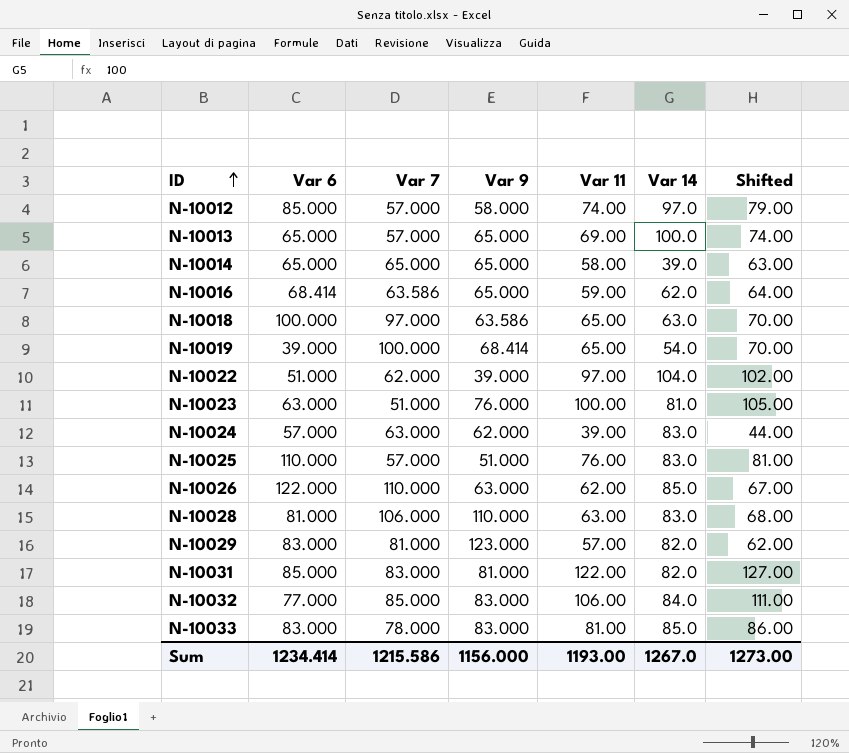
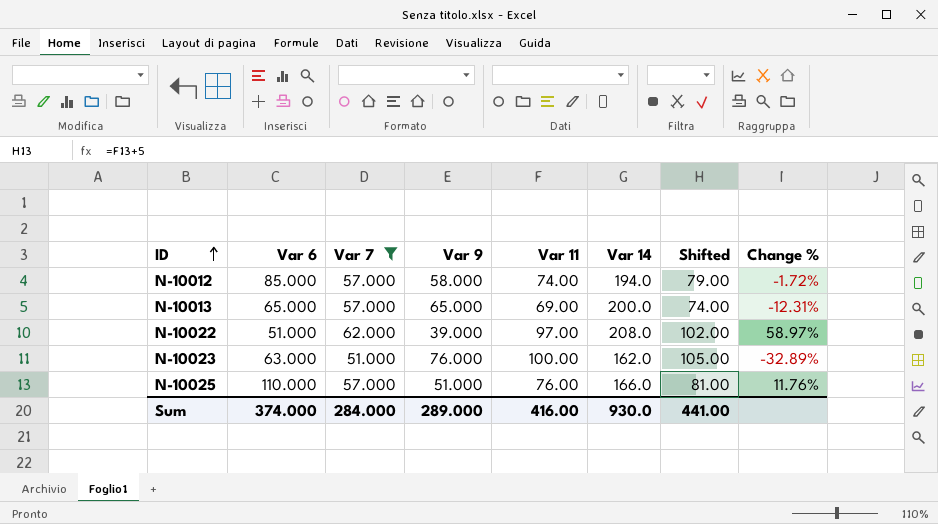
filter: none -> Var 7 <= 62.000
column Change % | formula: none -> ([Var 7] - [Var 9]) / [Var 9]
N-10012 | Var 14: 97.0 -> 194.0
N-10013 | Var 14: 100.0 -> 200.0
N-10022 | Var 14: 104.0 -> 208.0
N-10023 | Var 14: 81.0 -> 162.0
N-10025 | Var 14: 83.0 -> 166.0
Sum | Var 6: 1234.414 -> 374.000
Sum | Var 7: 1215.586 -> 284.000
Sum | Var 9: 1156.000 -> 289.000
Sum | Var 11: 1193.00 -> 416.00
Sum | Var 14: 1267.0 -> 930.0
Sum | Shifted: 1273.00 -> 441.00

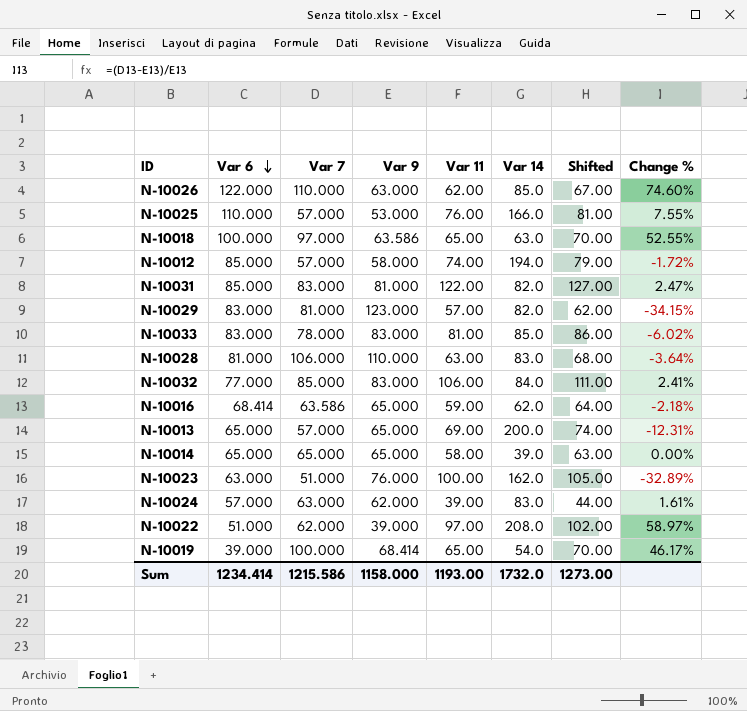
filter: Var 7 <= 62.000 -> none
row order: ID ascending -> Var 6 descending
N-10025 | Var 9: 51.000 -> 53.000
N-10025 | Change %: 11.76% -> 7.55%
Sum | Var 6: 374.000 -> 1234.414
Sum | Var 7: 284.000 -> 1215.586
Sum | Var 9: 289.000 -> 1158.000
Sum | Var 11: 416.00 -> 1193.00
Sum | Var 14: 930.0 -> 1732.0
Sum | Shifted: 441.00 -> 1273.00

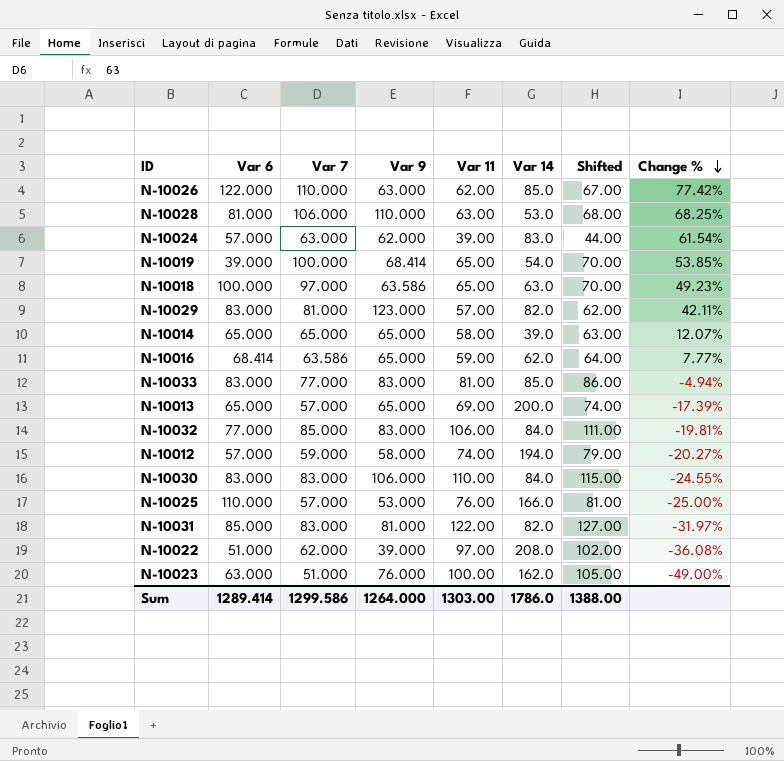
row order: Var 6 descending -> Change % descending
column Change % | formula: ([Var 7] - [Var 9]) / [Var 9] -> ([Var 7] - [Var 11]) / [Var 11]
N-10028 | Var 14: 83.0 -> 53.0
N-10033 | Var 7: 78.000 -> 77.000
N-10012 | Var 6: 85.000 -> 57.000
N-10012 | Var 7: 57.000 -> 59.000
row N-10030: none -> 83.000 | 83.000 | 106.000 | 110.00 | 84.0 | 115.00 | -24.55%
Sum | Var 6: 1234.414 -> 1289.414
Sum | Var 7: 1215.586 -> 1299.586
Sum | Var 9: 1158.000 -> 1264.000
Sum | Var 11: 1193.00 -> 1303.00
Sum | Var 14: 1732.0 -> 1786.0
Sum | Shifted: 1273.00 -> 1388.00

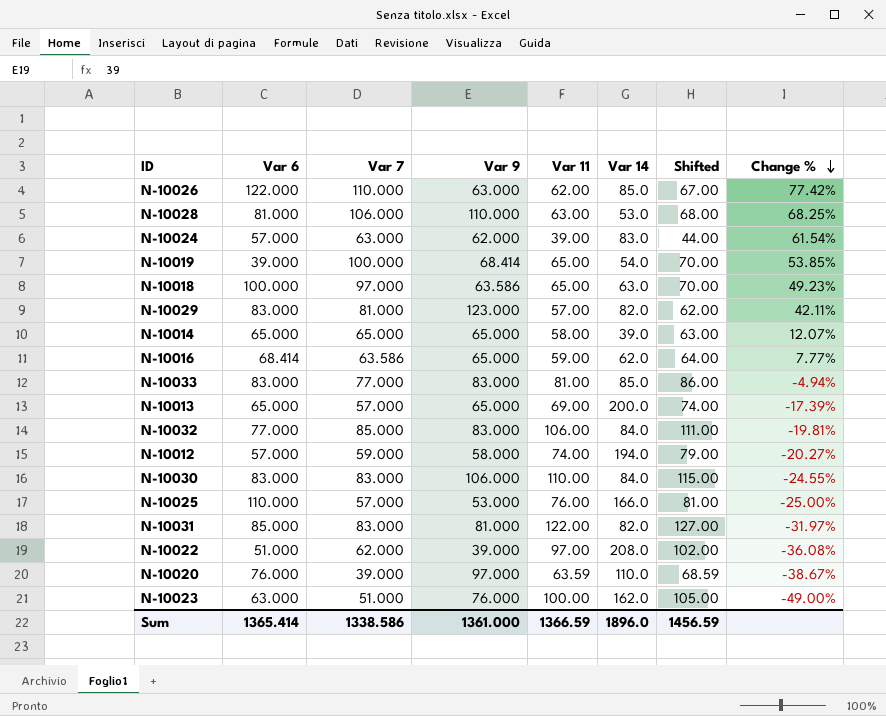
row N-10020: none -> 76.000 | 39.000 | 97.000 | 63.59 | 110.0 | 68.59 | -38.67%
Sum | Var 6: 1289.414 -> 1365.414
Sum | Var 7: 1299.586 -> 1338.586
Sum | Var 9: 1264.000 -> 1361.000
Sum | Var 11: 1303.00 -> 1366.59
Sum | Var 14: 1786.0 -> 1896.0
Sum | Shifted: 1388.00 -> 1456.59

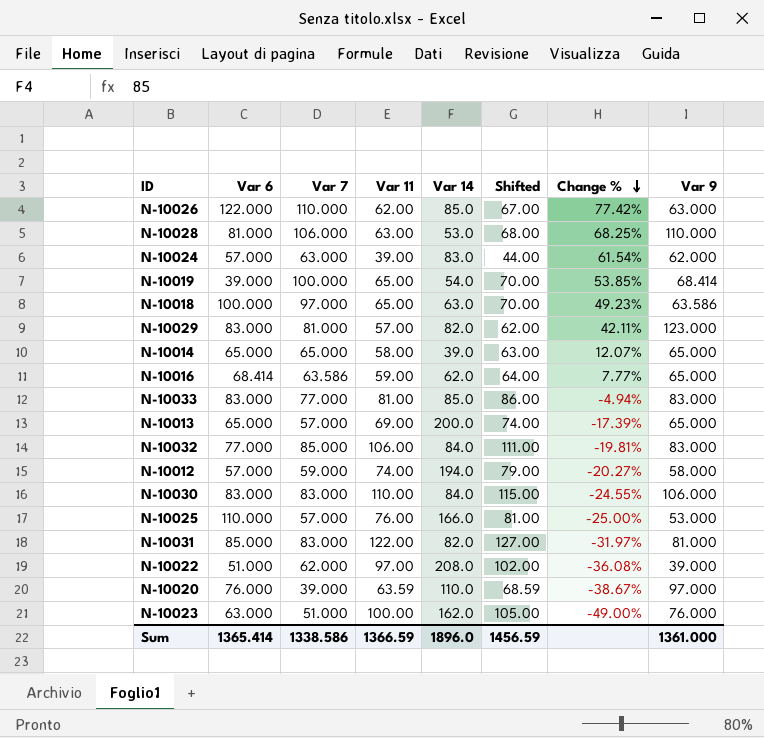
column Var 9 | position: 4 -> 8

